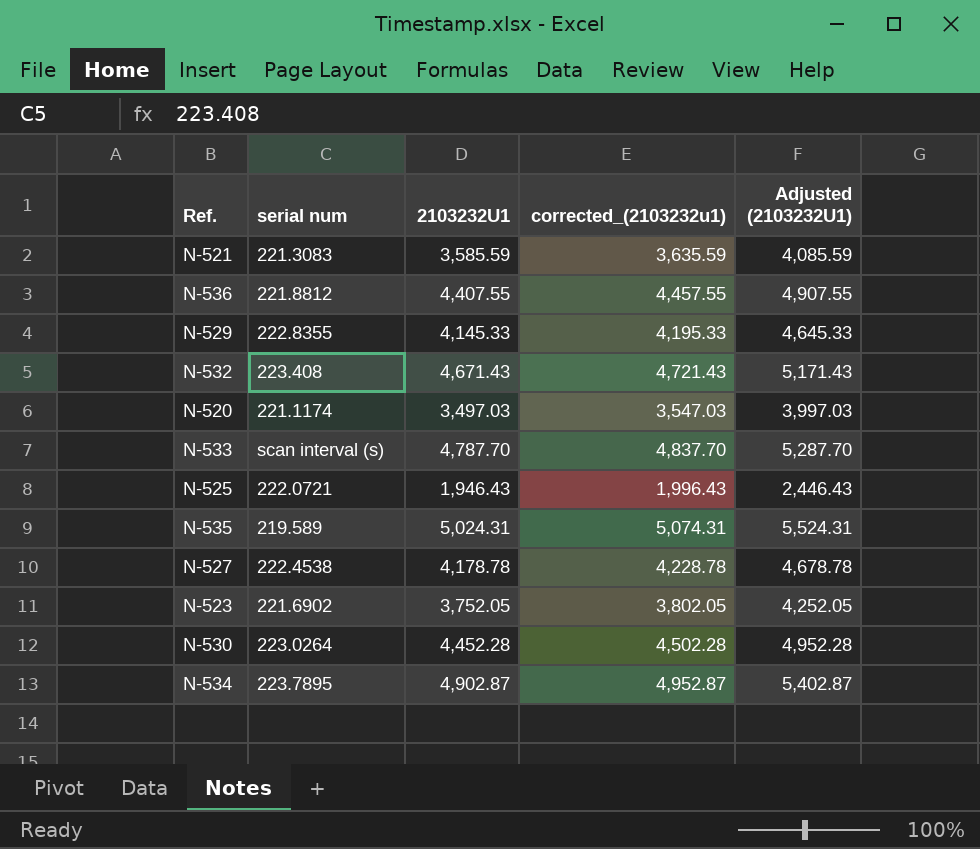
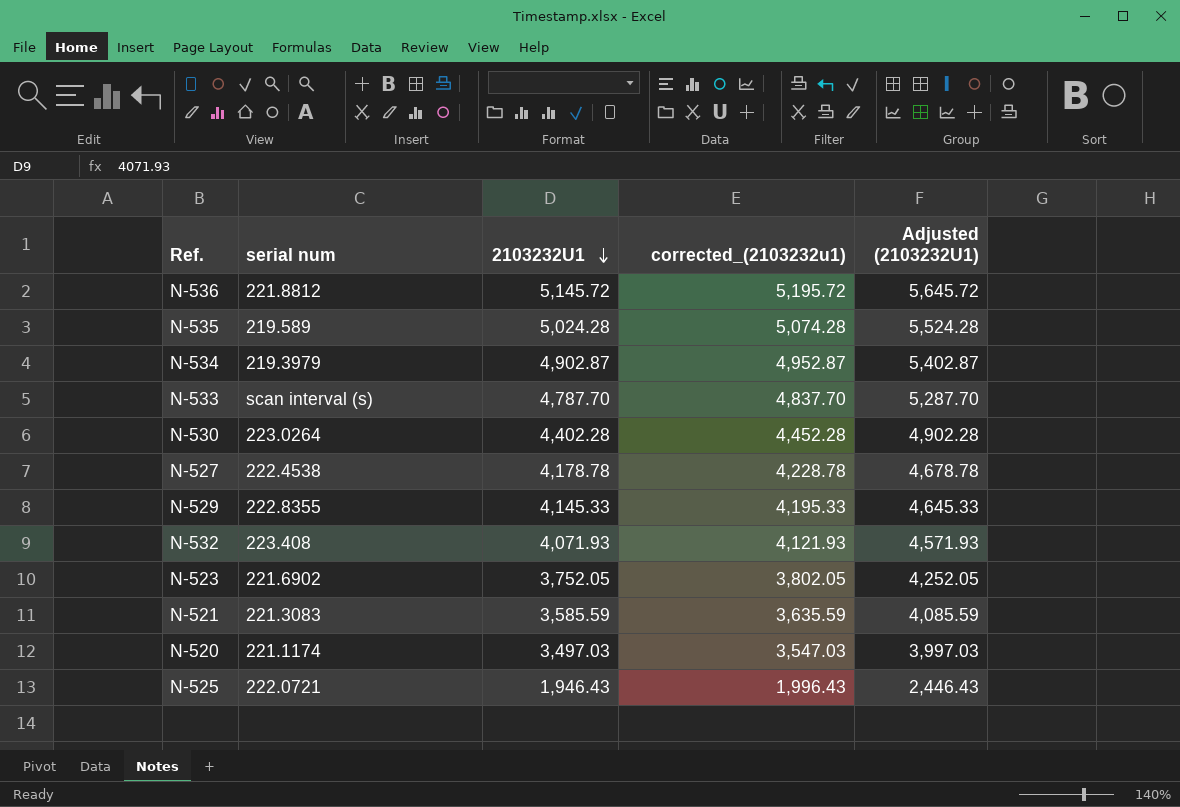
row order: none -> 2103232U1 descending
N-536 | 2103232U1: 4,407.55 -> 5,145.72
N-536 | corrected_(2103232u1): 4,457.55 -> 5,195.72
N-536 | Adjusted (2103232U1): 4,907.55 -> 5,645.72
N-535 | 2103232U1: 5,024.31 -> 5,024.28
N-535 | corrected_(2103232u1): 5,074.31 -> 5,074.28
N-535 | Adjusted (2103232U1): 5,524.31 -> 5,524.28
N-534 | serial num: 223.7895 -> 219.3979
N-530 | 2103232U1: 4,452.28 -> 4,402.28
N-530 | corrected_(2103232u1): 4,502.28 -> 4,452.28
N-530 | Adjusted (2103232U1): 4,952.28 -> 4,902.28
N-532 | 2103232U1: 4,671.43 -> 4,071.93
N-532 | corrected_(2103232u1): 4,721.43 -> 4,121.93
N-532 | Adjusted (2103232U1): 5,171.43 -> 4,571.93

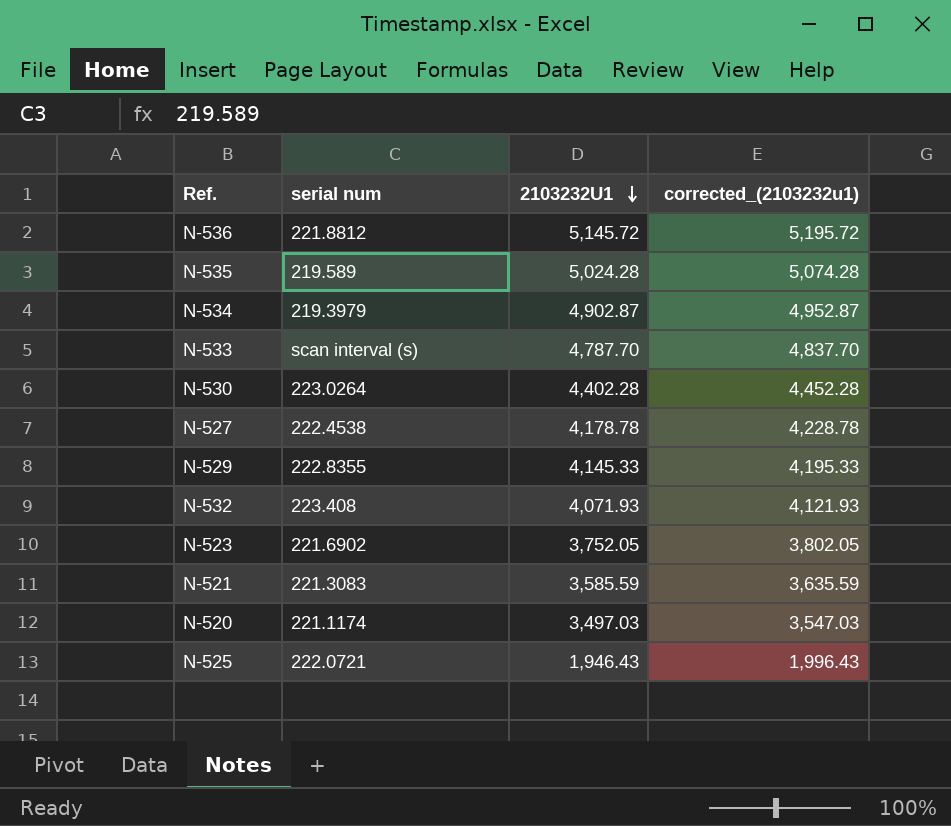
column Adjusted (2103232U1) | formula: [2103232U1] + 500 -> none

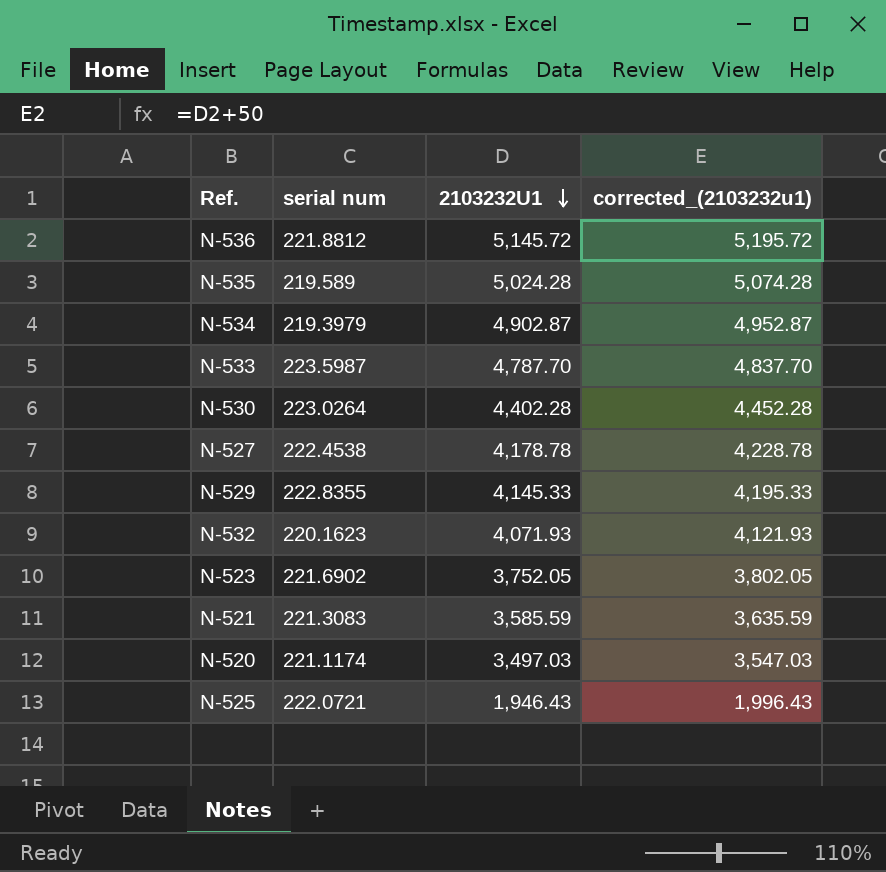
N-533 | serial num: scan interval (s) -> 223.5987
N-532 | serial num: 223.408 -> 220.1623

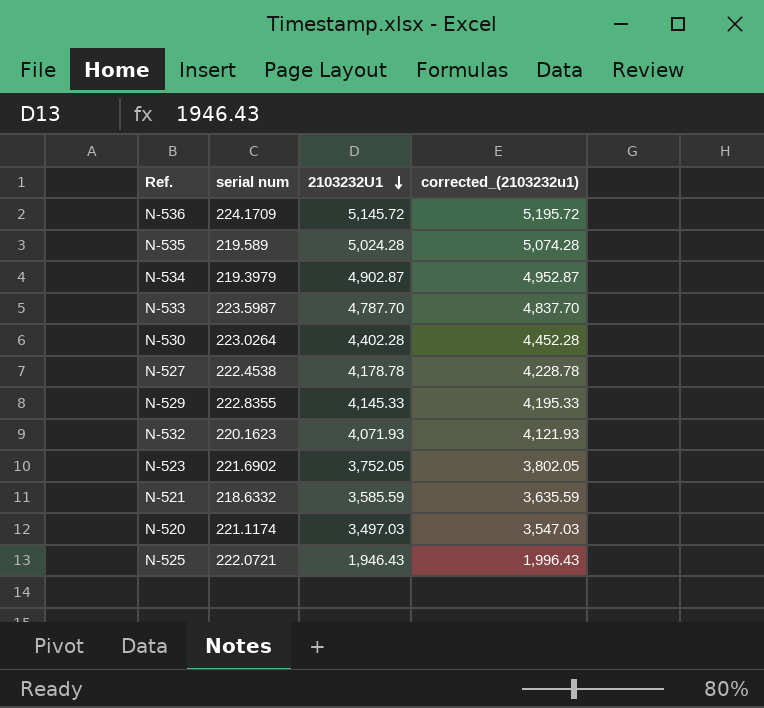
N-536 | serial num: 221.8812 -> 224.1709
N-521 | serial num: 221.3083 -> 218.6332

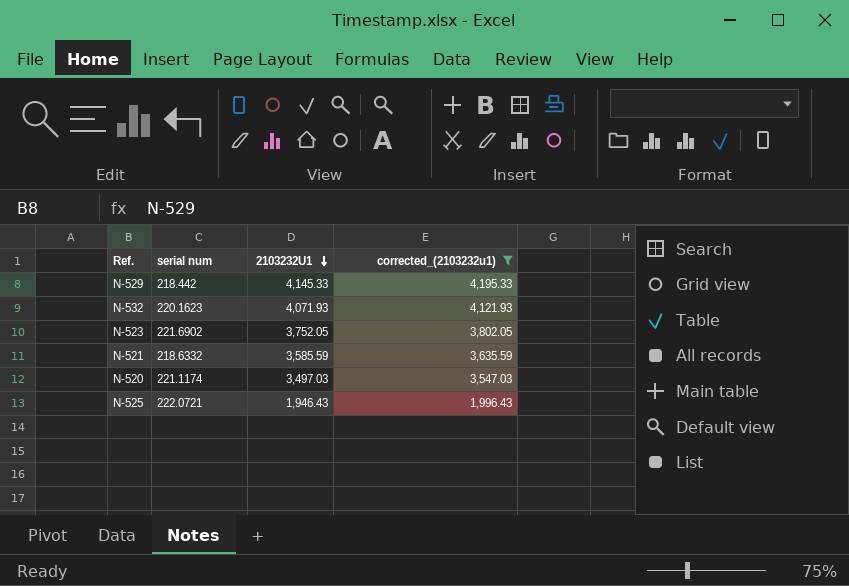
filter: none -> corrected_(2103232u1) <= 4,195.33
N-529 | serial num: 222.8355 -> 218.442

